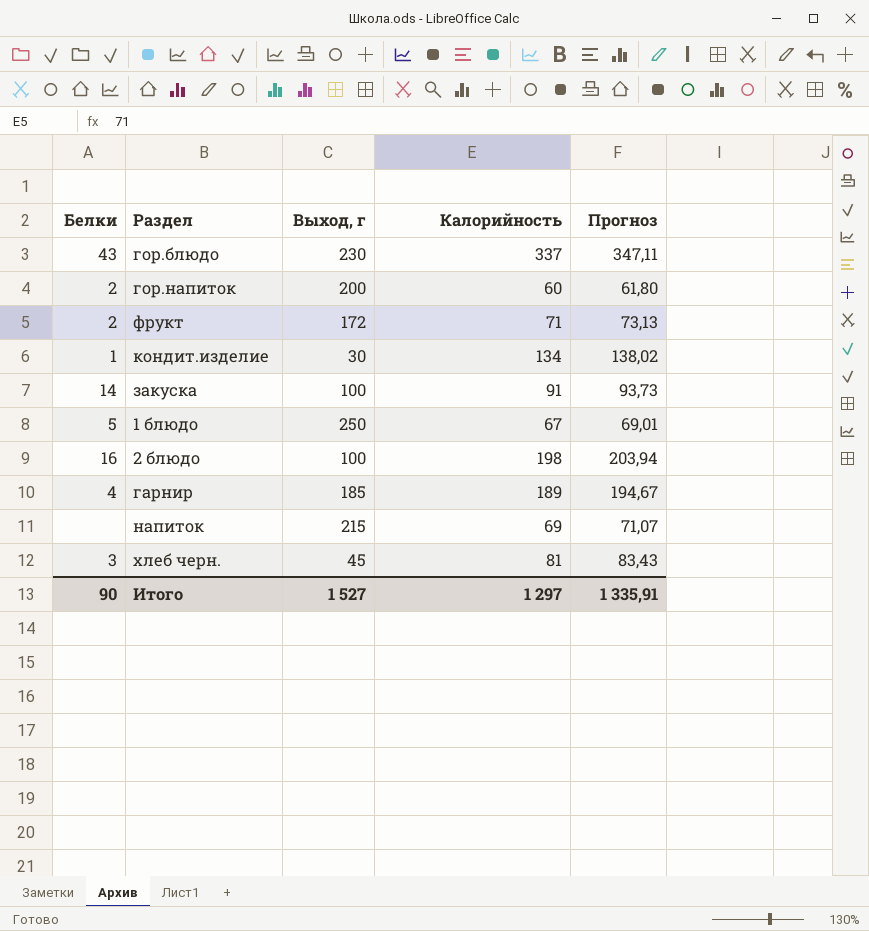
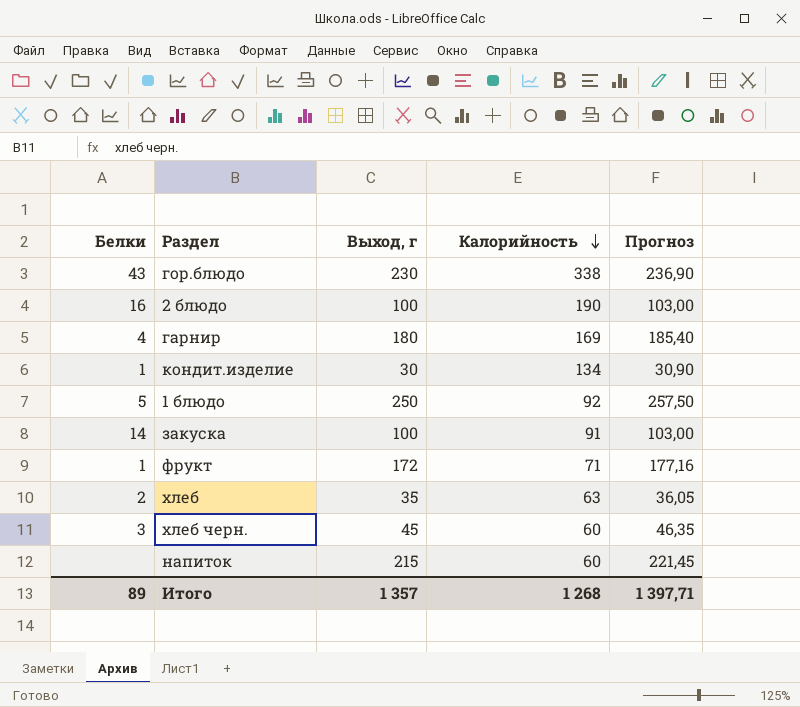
row order: none -> Калорийность descending
column Прогноз | formula: [Калорийность] * 1,03 -> [Выход, г] * 1,03
row гор.напиток: 2 | 200 | 60 | 61,80 -> none
гор.блюдо | Калорийность: 337 -> 338
2 блюдо | Калорийность: 198 -> 190
гарнир | Выход, г: 185 -> 180
гарнир | Калорийность: 189 -> 169
1 блюдо | Калорийность: 67 -> 92
фрукт | Белки: 2 -> 1
row хлеб: none -> 2 | 35 | 63 | 36,05
хлеб черн. | Калорийность: 81 -> 60
напиток | Калорийность: 69 -> 60
Итого | Белки: 90 -> 89
Итого | Выход, г: 1 527 -> 1 357
Итого | Калорийность: 1 297 -> 1 268
Итого | Прогноз: 1 335,91 -> 1 397,71

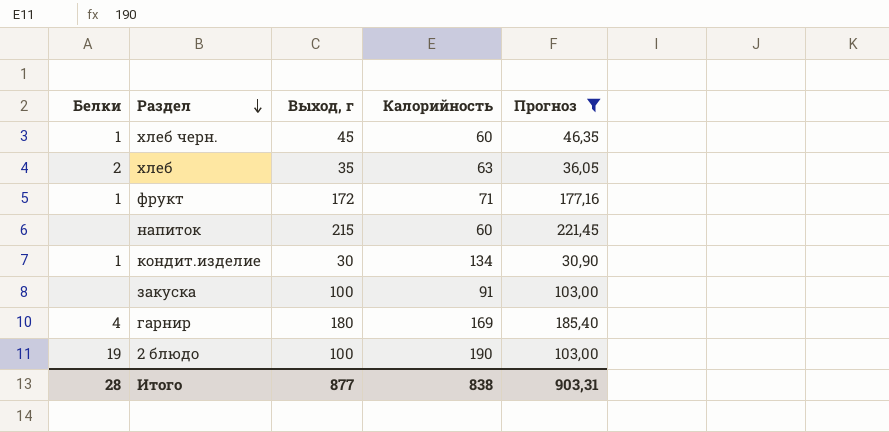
filter: none -> Прогноз <= 221,45
row order: Калорийность descending -> Раздел descending
хлеб черн. | Белки: 3 -> 1
закуска | Белки: 14 -> none
2 блюдо | Белки: 16 -> 19
Итого | Белки: 89 -> 28
Итого | Выход, г: 1 357 -> 877
Итого | Калорийность: 1 268 -> 838
Итого | Прогноз: 1 397,71 -> 903,31

